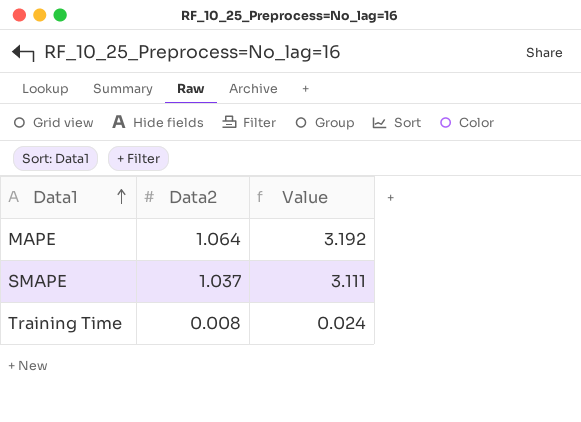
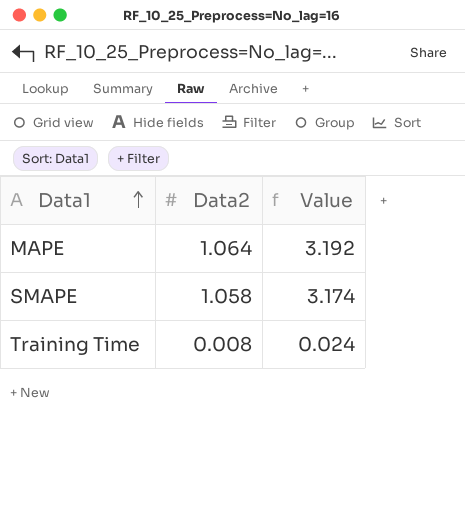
SMAPE | Data2: 1.037 -> 1.058
SMAPE | Value: 3.111 -> 3.174

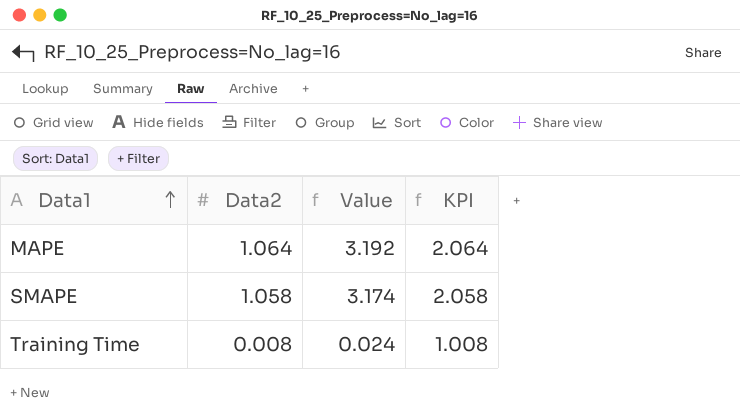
column KPI | formula: none -> [Data2] + 1

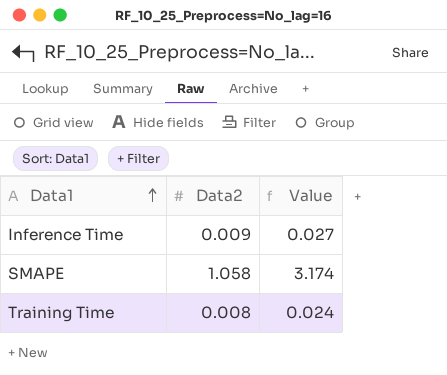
column KPI | formula: [Data2] + 1 -> none
row MAPE: 1.064 | 3.192 | 2.064 -> none
row Inference Time: none -> 0.009 | 0.027

